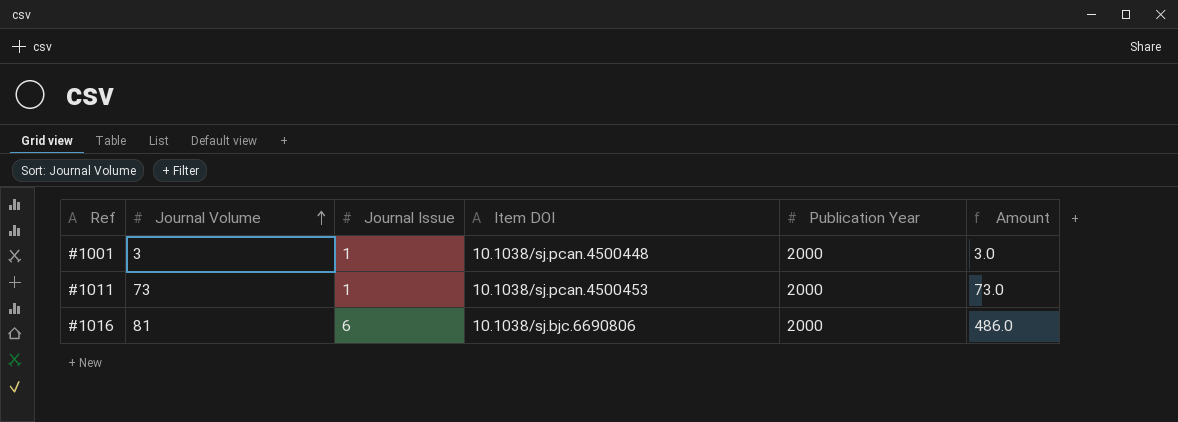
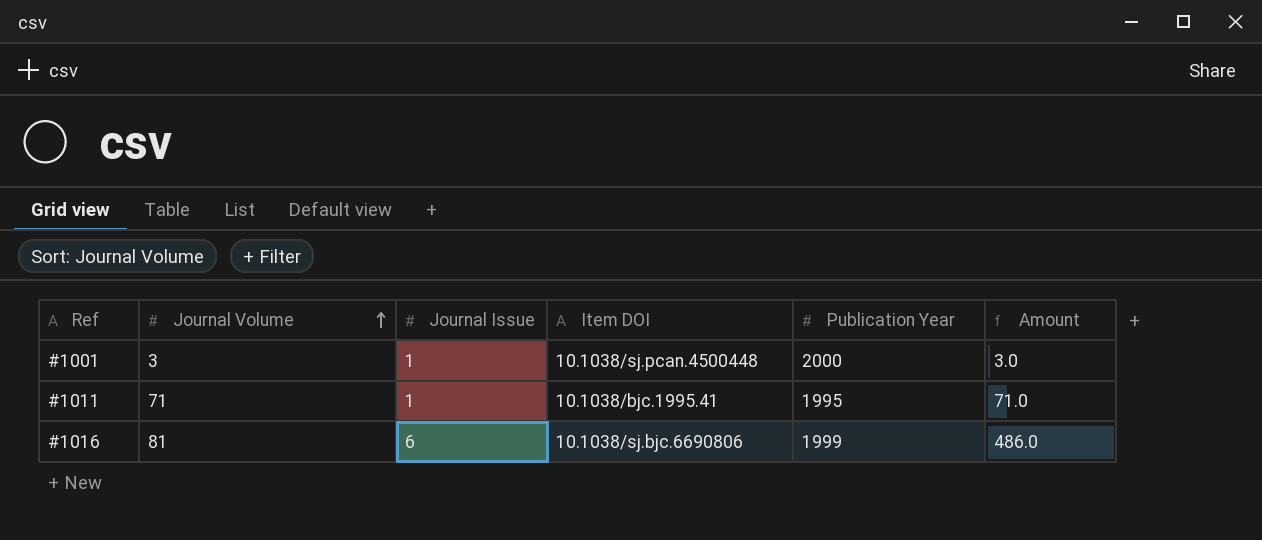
#1011 | Journal Volume: 73 -> 71
#1011 | Item DOI: 10.1038/sj.pcan.4500453 -> 10.1038/bjc.1995.41
#1011 | Publication Year: 2000 -> 1995
#1011 | Amount: 73.0 -> 71.0
#1016 | Publication Year: 2000 -> 1999

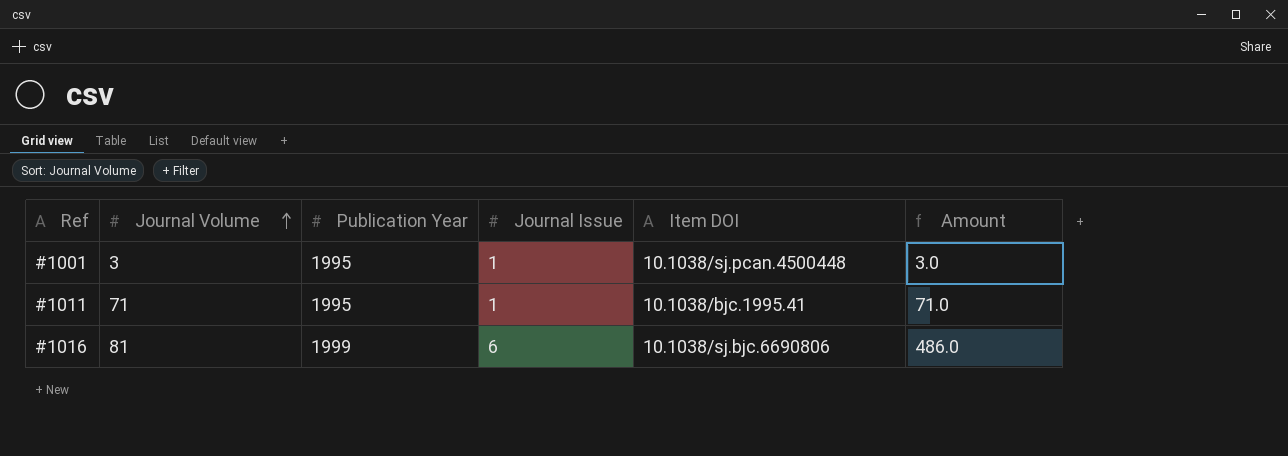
column Publication Year | position: 5 -> 3
#1001 | Publication Year: 2000 -> 1995

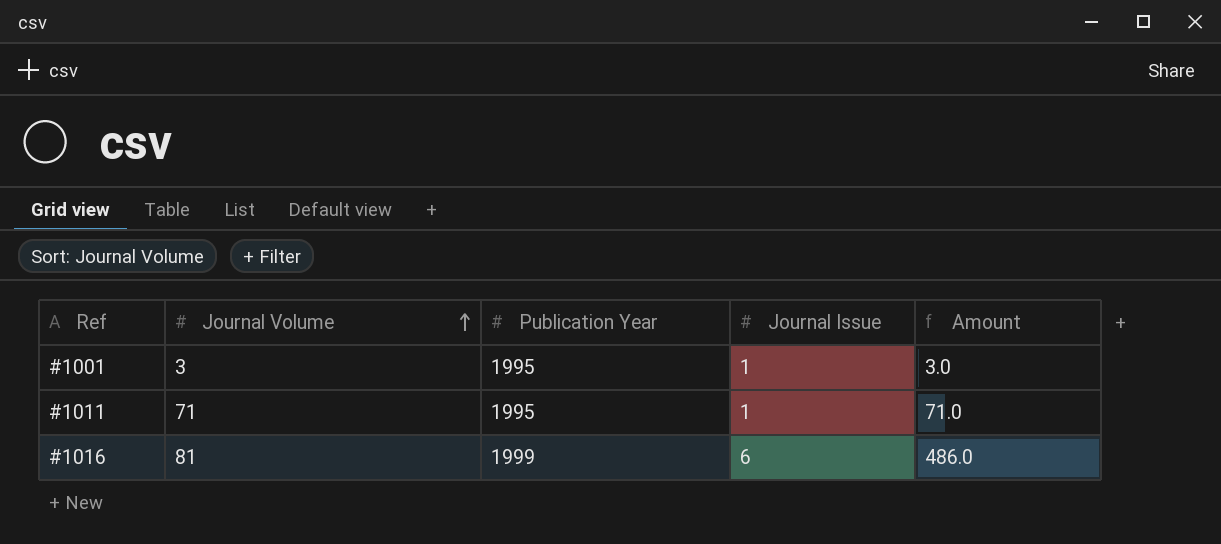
column Item DOI | position: 5 -> none

